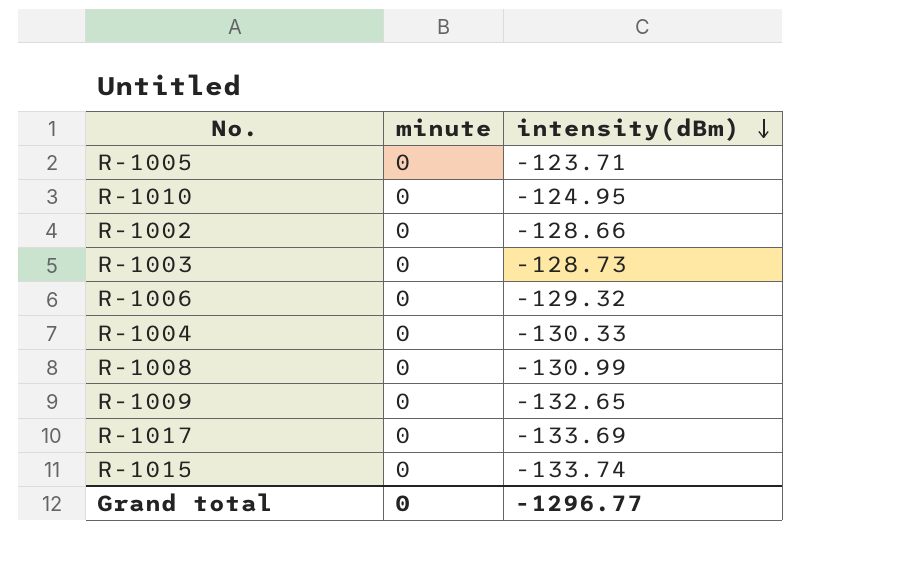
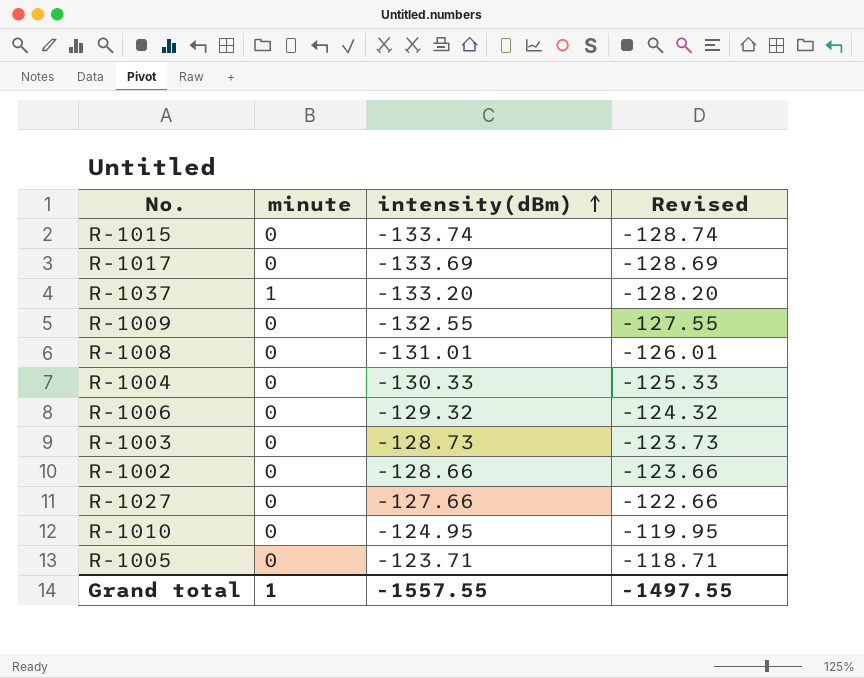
row order: intensity(dBm) descending -> intensity(dBm) ascending
column Revised | formula: none -> [intensity(dBm)] + 5
row R-1037: none -> 1 | -133.20 | -128.20
R-1009 | intensity(dBm): -132.65 -> -132.55
R-1008 | intensity(dBm): -130.99 -> -131.01
row R-1027: none -> 0 | -127.66 | -122.66
Grand total | minute: 0 -> 1
Grand total | intensity(dBm): -1296.77 -> -1557.55

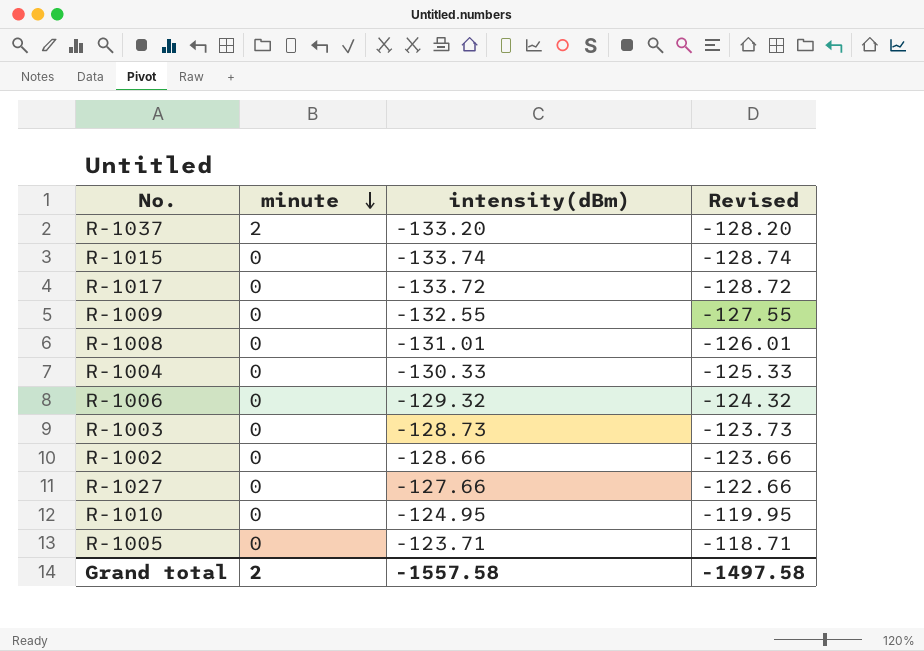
row order: intensity(dBm) ascending -> minute descending
R-1037 | minute: 1 -> 2
R-1017 | intensity(dBm): -133.69 -> -133.72
R-1017 | Revised: -128.69 -> -128.72
Grand total | minute: 1 -> 2
Grand total | intensity(dBm): -1557.55 -> -1557.58
Grand total | Revised: -1497.55 -> -1497.58

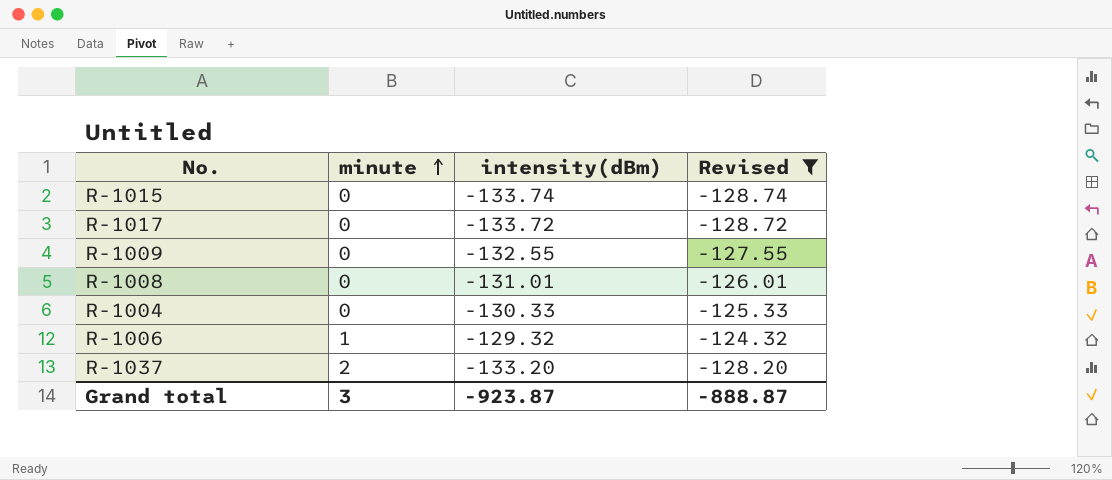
filter: none -> Revised <= -124.32
row order: minute descending -> minute ascending
R-1006 | minute: 0 -> 1
Grand total | minute: 2 -> 3
Grand total | intensity(dBm): -1557.58 -> -923.87
Grand total | Revised: -1497.58 -> -888.87

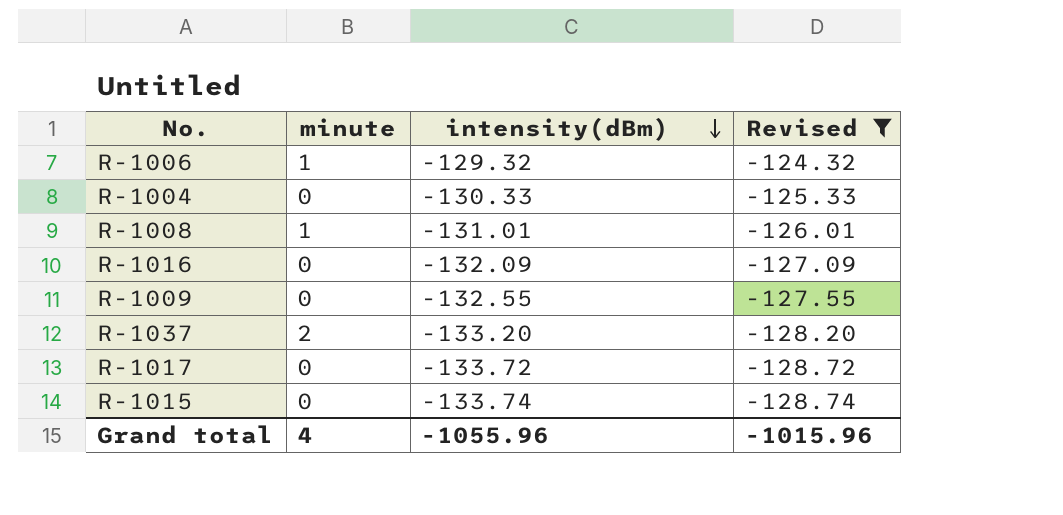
row order: minute ascending -> intensity(dBm) descending
R-1008 | minute: 0 -> 1
row R-1016: none -> 0 | -132.09 | -127.09
Grand total | minute: 3 -> 4
Grand total | intensity(dBm): -923.87 -> -1055.96
Grand total | Revised: -888.87 -> -1015.96

